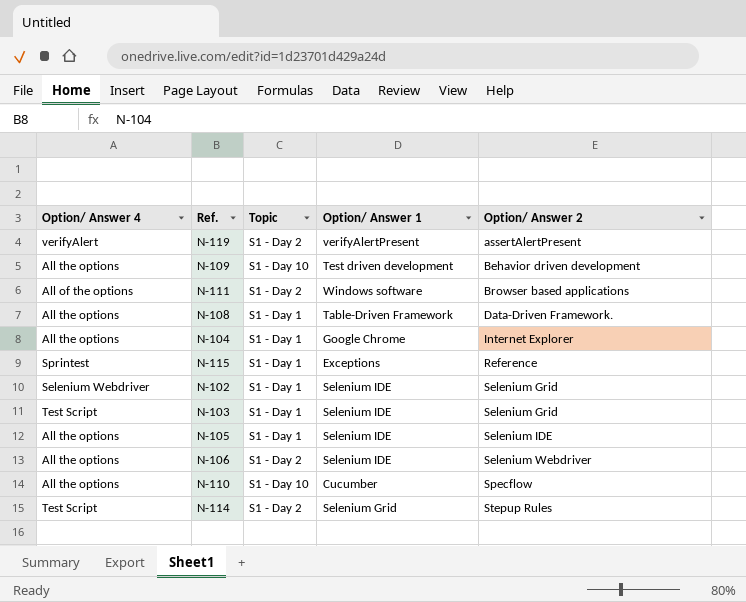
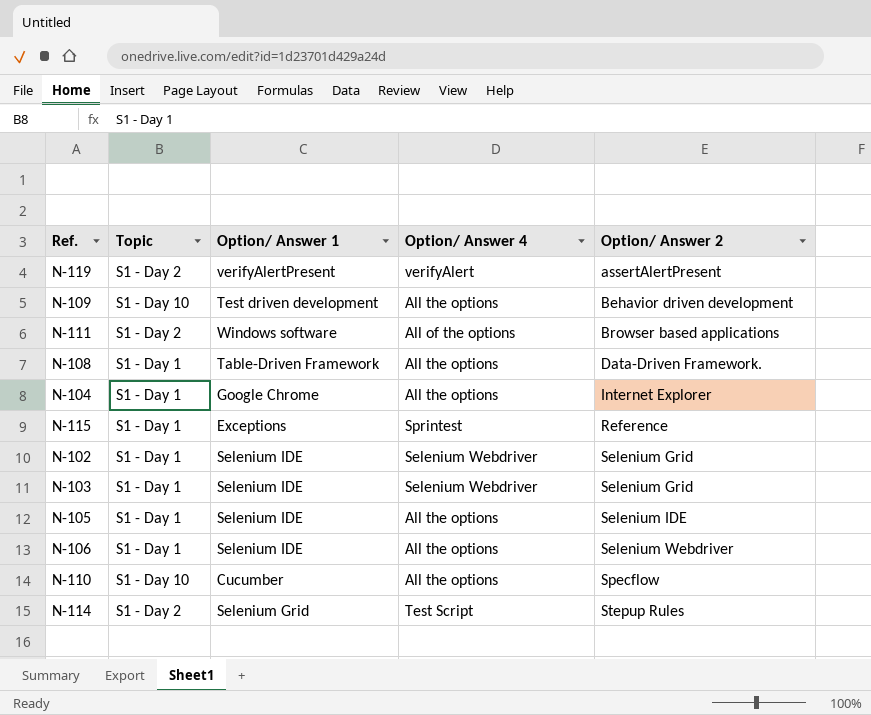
column Option/ Answer 4 | position: 1 -> 4
N-103 | Option/ Answer 4: Test Script -> Selenium Webdriver
N-106 | Topic: S1 - Day 2 -> S1 - Day 1

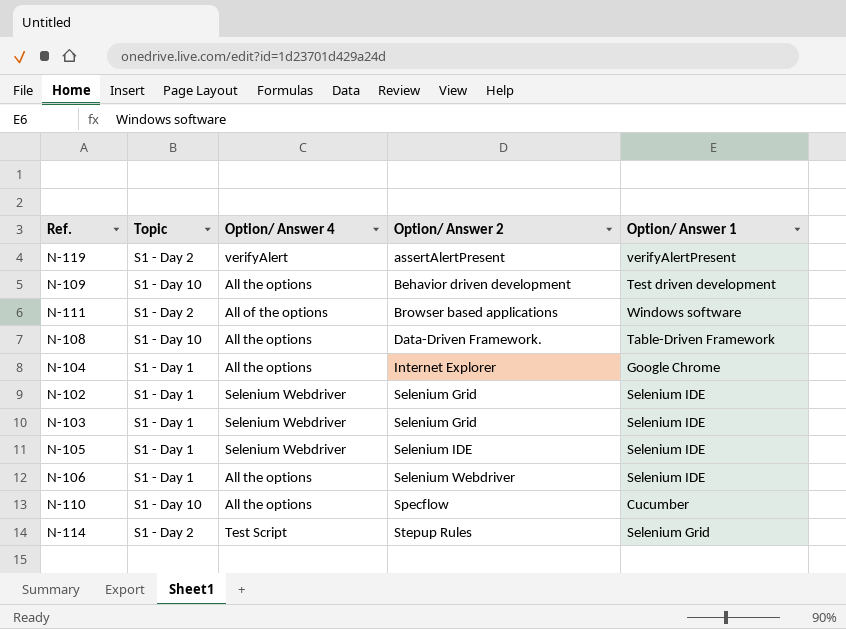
column Option/ Answer 1 | position: 3 -> 5
row N-115: S1 - Day 1 | Exceptions | Sprintest | Reference -> none
N-108 | Topic: S1 - Day 1 -> S1 - Day 10
N-105 | Option/ Answer 4: All the options -> Selenium Webdriver

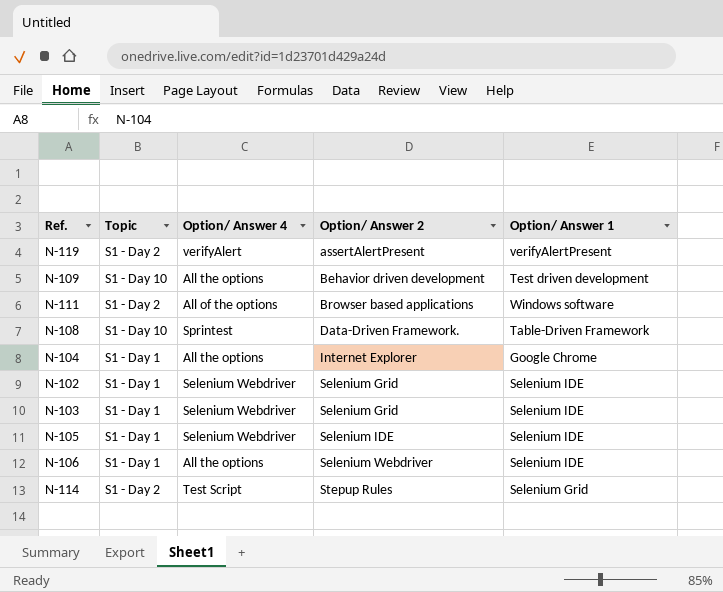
row N-110: S1 - Day 10 | All the options | Specflow | Cucumber -> none
N-108 | Option/ Answer 4: All the options -> Sprintest

